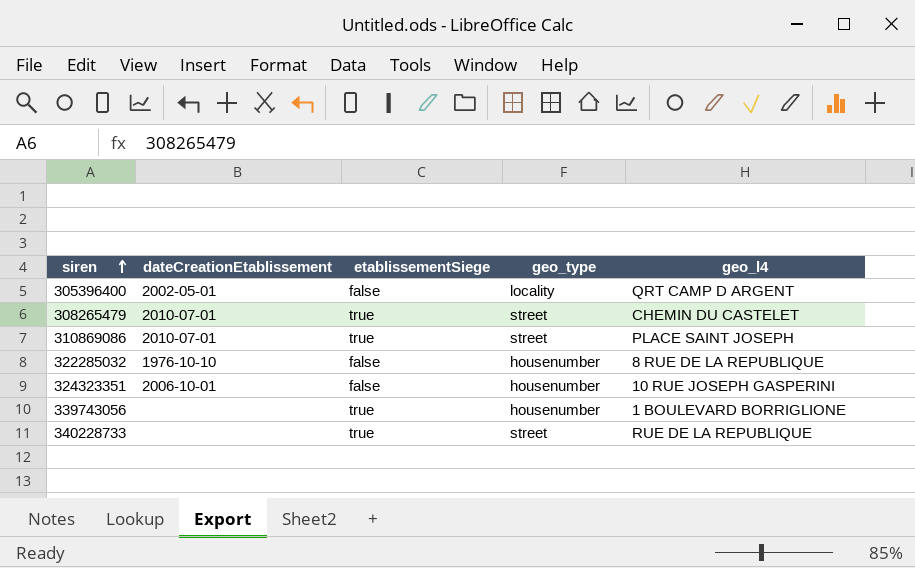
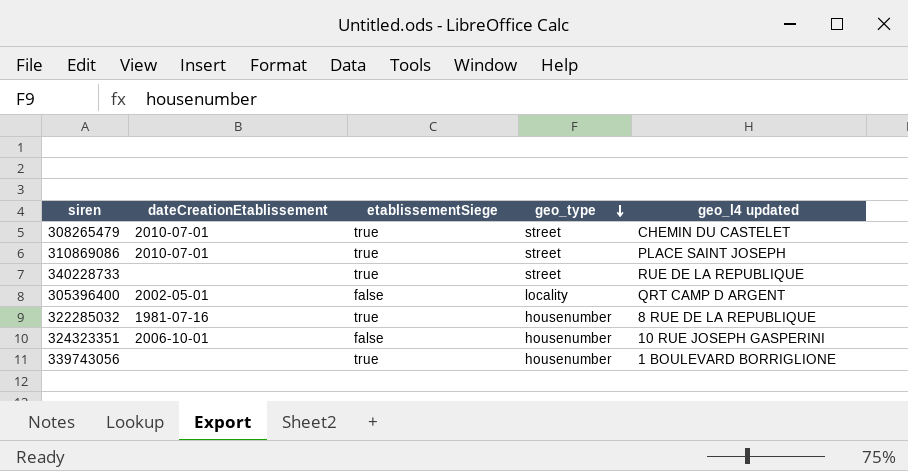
row order: siren ascending -> geo_type descending
column name: geo_l4 -> geo_l4 updated
322285032 | dateCreationEtablissement: 1976-10-10 -> 1981-07-16
322285032 | etablissementSiege: false -> true

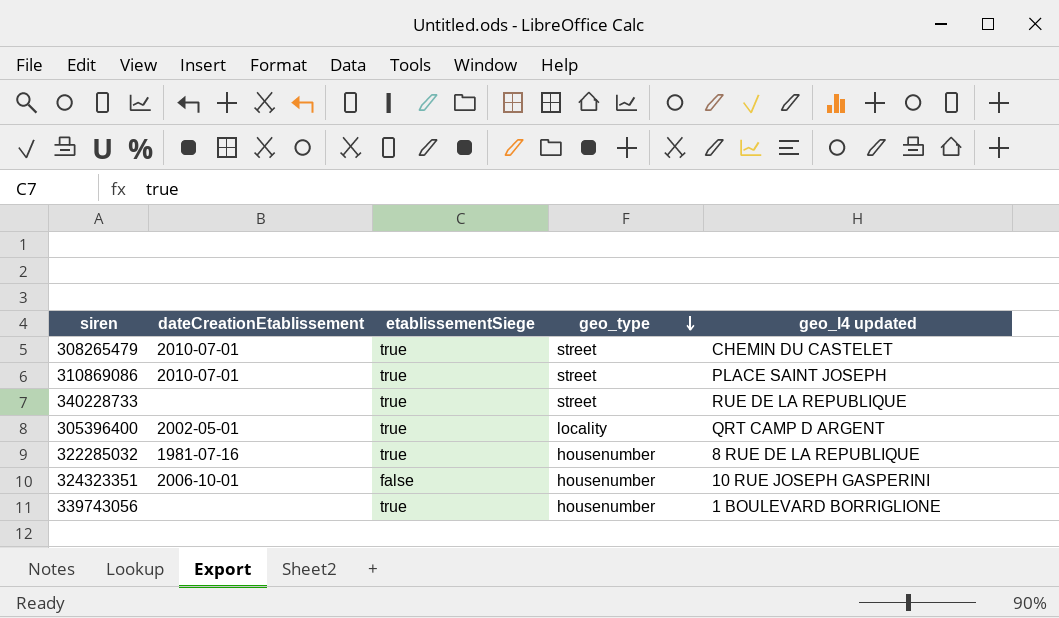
305396400 | etablissementSiege: false -> true

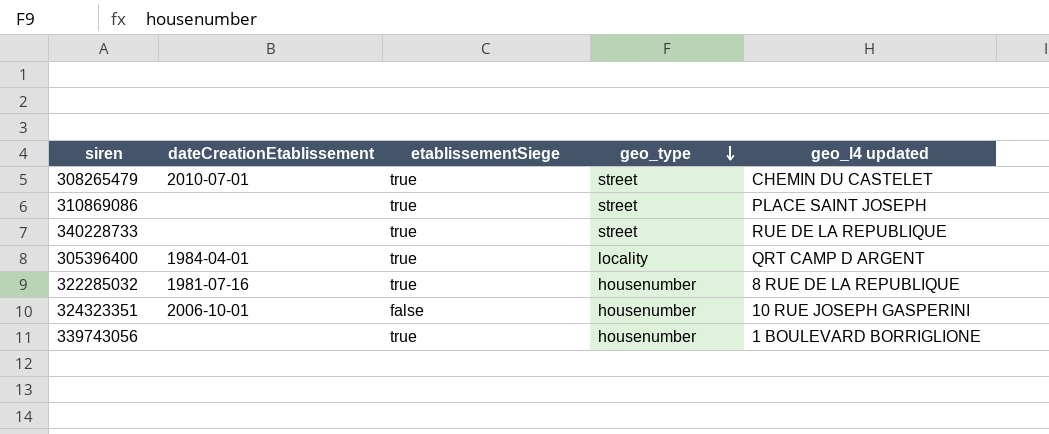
310869086 | dateCreationEtablissement: 2010-07-01 -> none
305396400 | dateCreationEtablissement: 2002-05-01 -> 1984-04-01

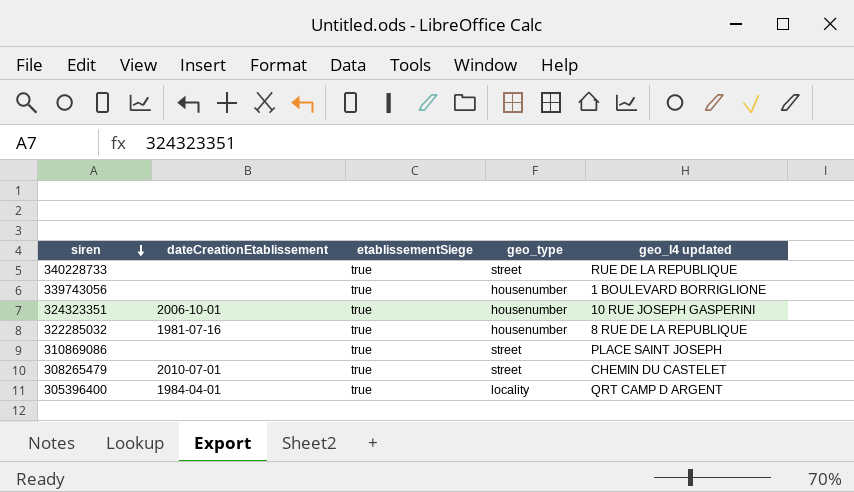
row order: geo_type descending -> siren descending
324323351 | etablissementSiege: false -> true

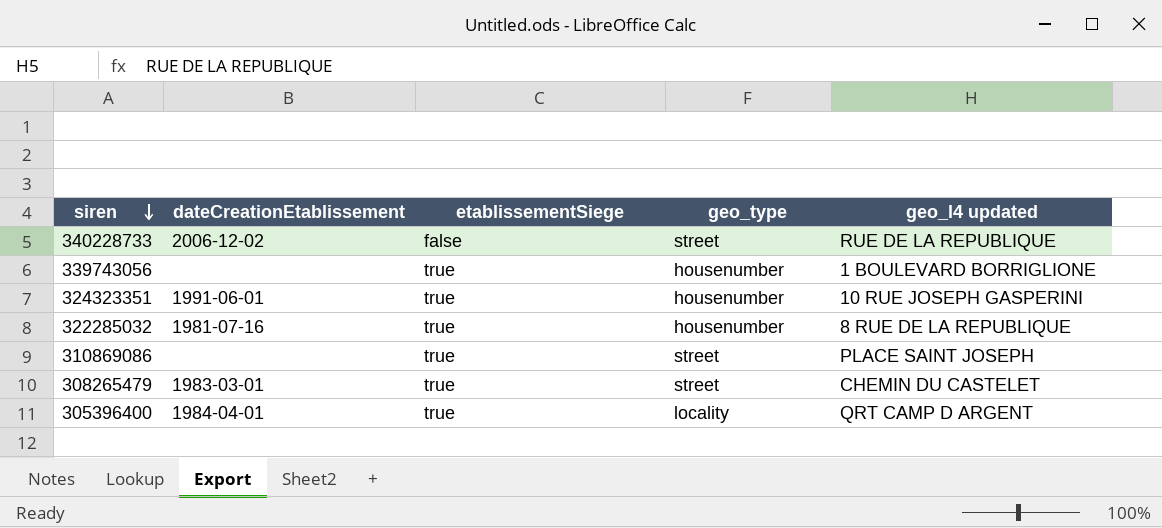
340228733 | dateCreationEtablissement: none -> 2006-12-02
340228733 | etablissementSiege: true -> false
324323351 | dateCreationEtablissement: 2006-10-01 -> 1991-06-01
308265479 | dateCreationEtablissement: 2010-07-01 -> 1983-03-01

